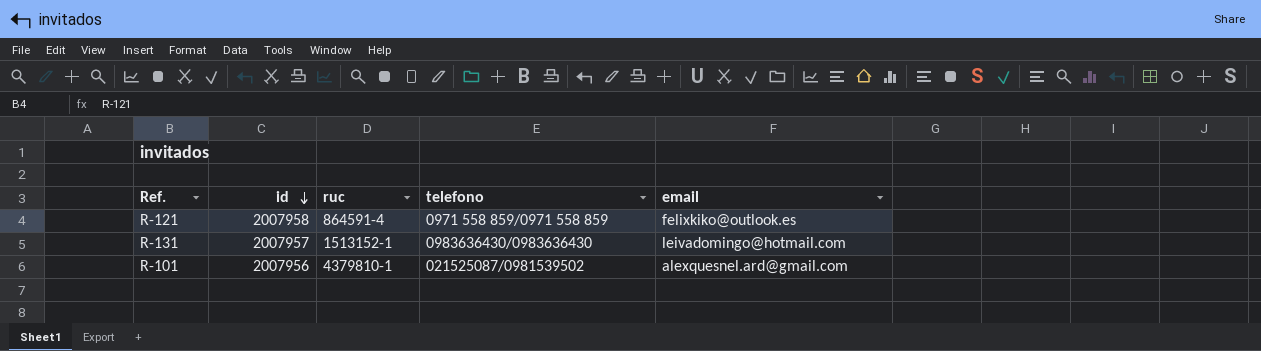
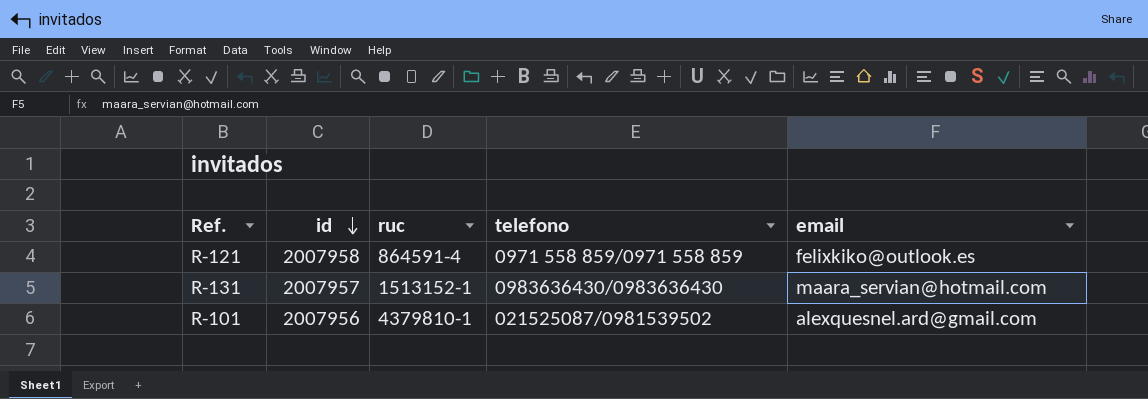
R-131 | email: leivadomingo@hotmail.com -> maara_servian@hotmail.com

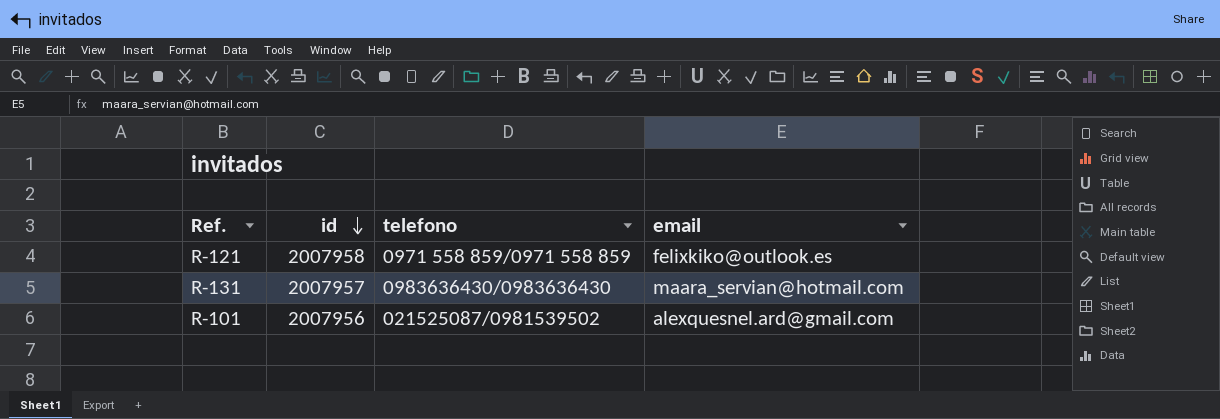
column ruc | position: 3 -> none

